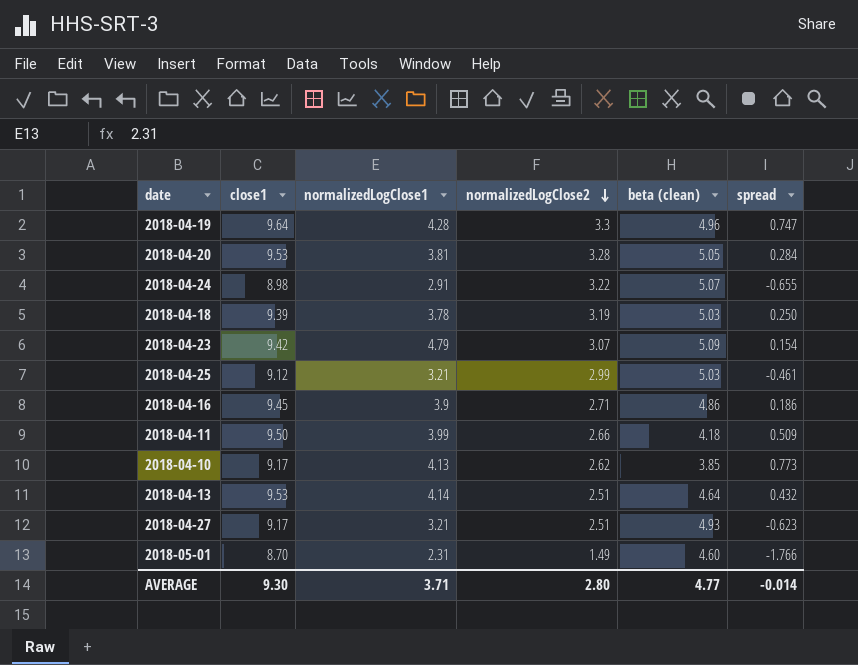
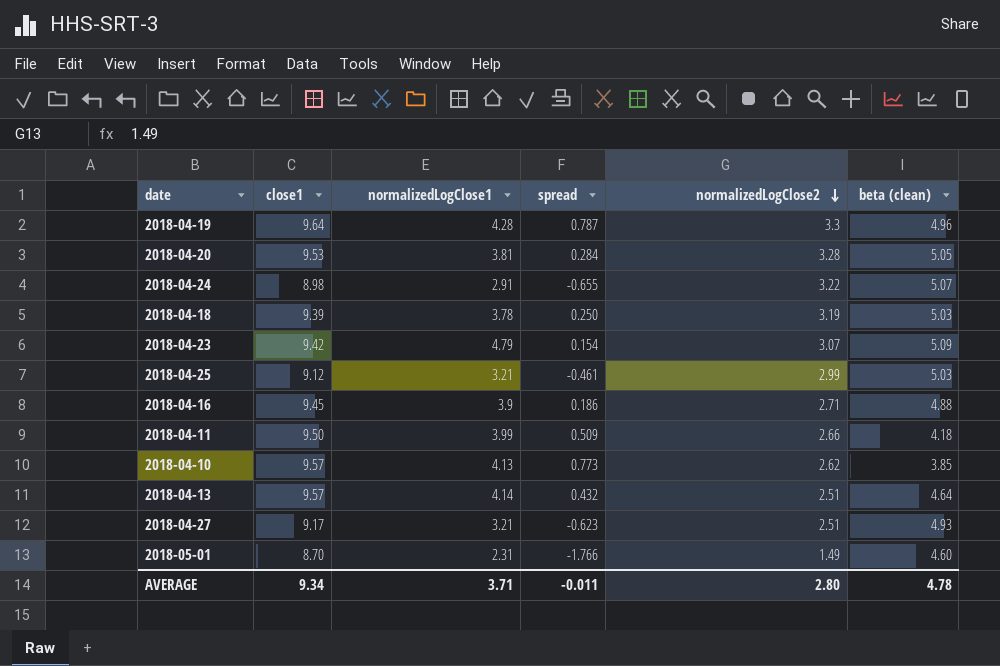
column spread | position: 6 -> 4
2018-04-19 | spread: 0.747 -> 0.787
2018-04-16 | beta (clean): 4.86 -> 4.88
2018-04-10 | close1: 9.17 -> 9.57
2018-04-13 | close1: 9.53 -> 9.57
AVERAGE | close1: 9.30 -> 9.34
AVERAGE | spread: -0.014 -> -0.011
AVERAGE | beta (clean): 4.77 -> 4.78

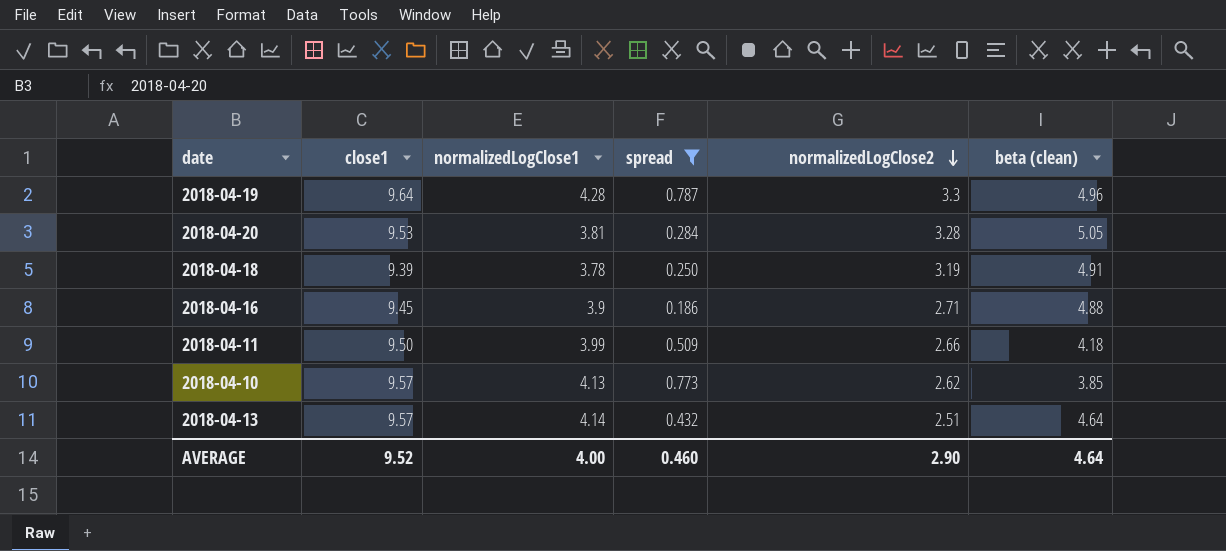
filter: none -> spread >= 0.186
2018-04-18 | beta (clean): 5.03 -> 4.91
AVERAGE | close1: 9.34 -> 9.52
AVERAGE | normalizedLogClose1: 3.71 -> 4.00
AVERAGE | spread: -0.011 -> 0.460
AVERAGE | normalizedLogClose2: 2.80 -> 2.90
AVERAGE | beta (clean): 4.78 -> 4.64

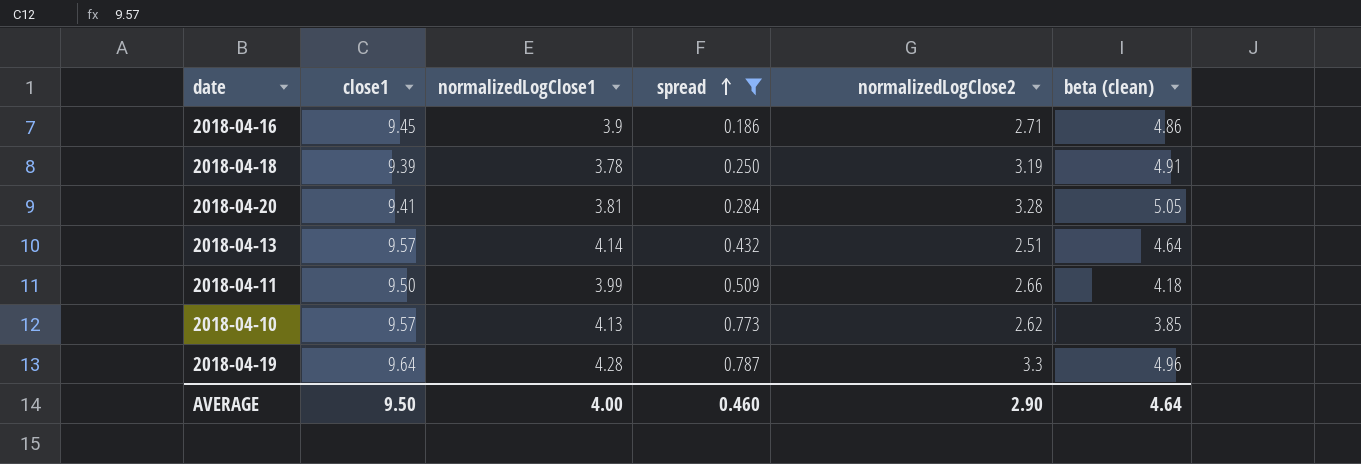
row order: normalizedLogClose2 descending -> spread ascending
2018-04-16 | beta (clean): 4.88 -> 4.86
2018-04-20 | close1: 9.53 -> 9.41
AVERAGE | close1: 9.52 -> 9.50

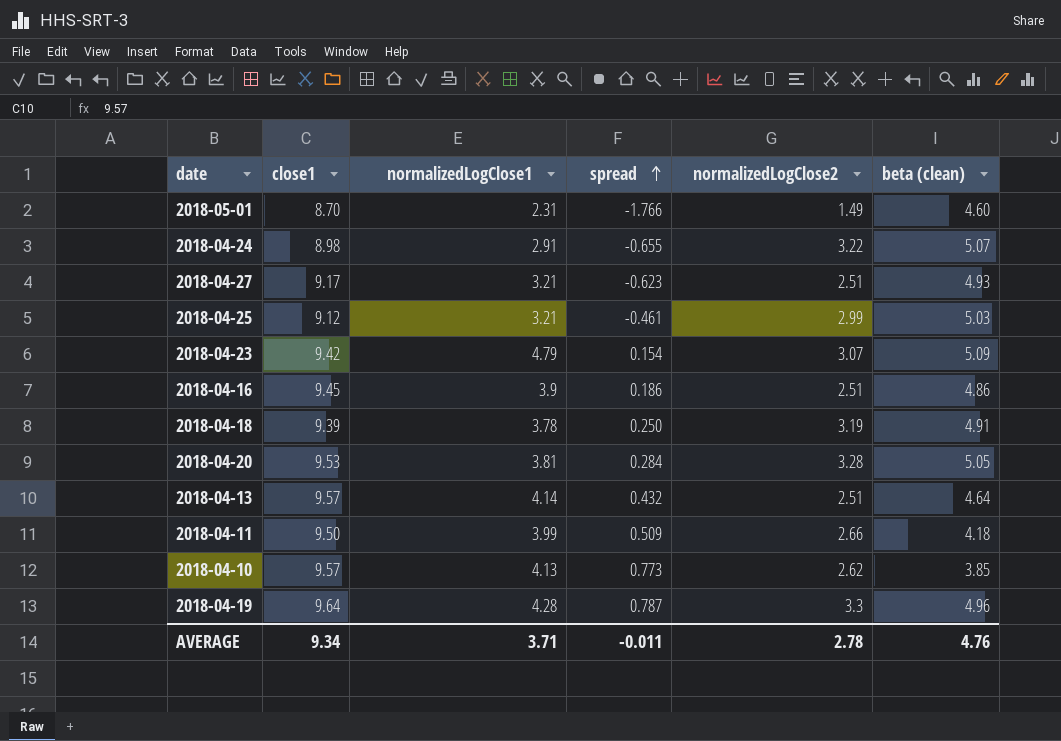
filter: spread >= 0.186 -> none
2018-04-16 | normalizedLogClose2: 2.71 -> 2.51
2018-04-20 | close1: 9.41 -> 9.53
AVERAGE | close1: 9.50 -> 9.34
AVERAGE | normalizedLogClose1: 4.00 -> 3.71
AVERAGE | spread: 0.460 -> -0.011
AVERAGE | normalizedLogClose2: 2.90 -> 2.78
AVERAGE | beta (clean): 4.64 -> 4.76

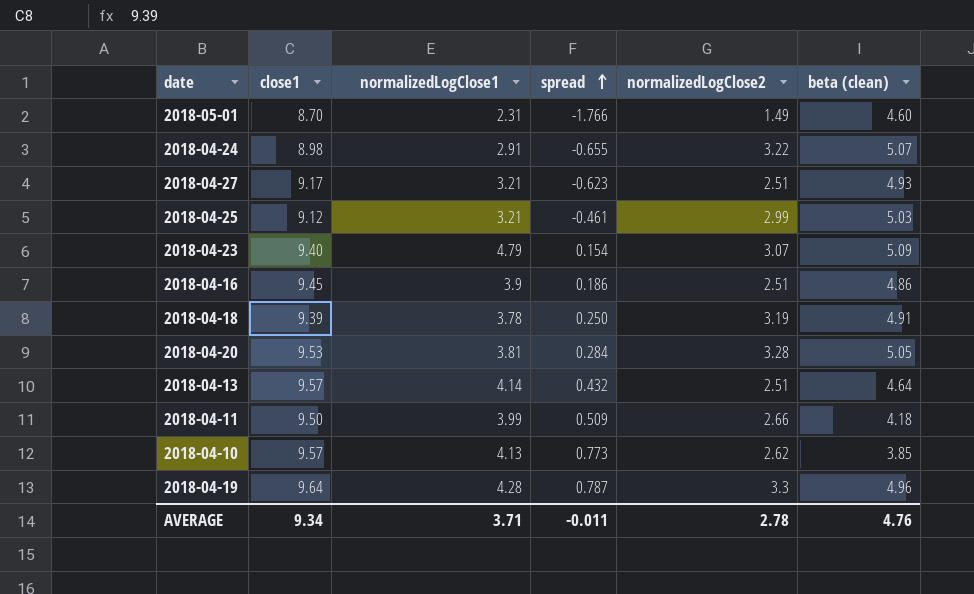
2018-04-23 | close1: 9.42 -> 9.40

